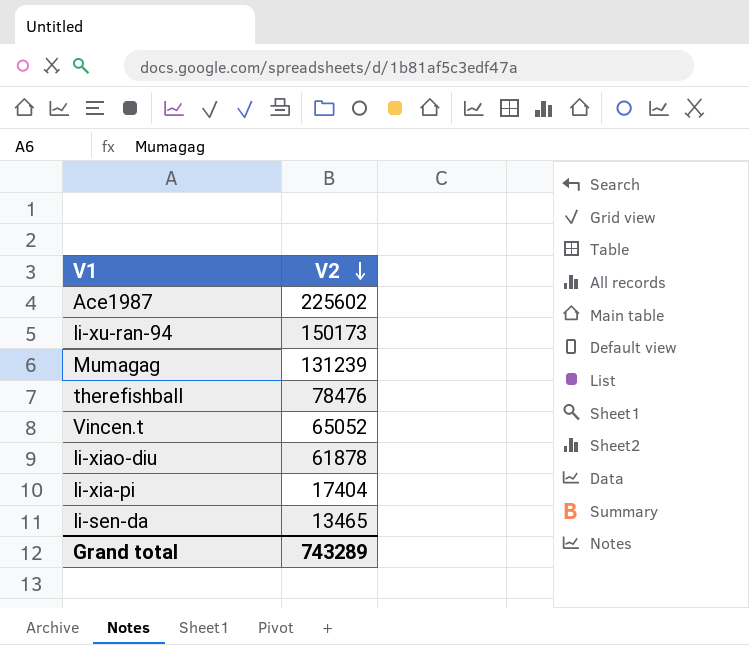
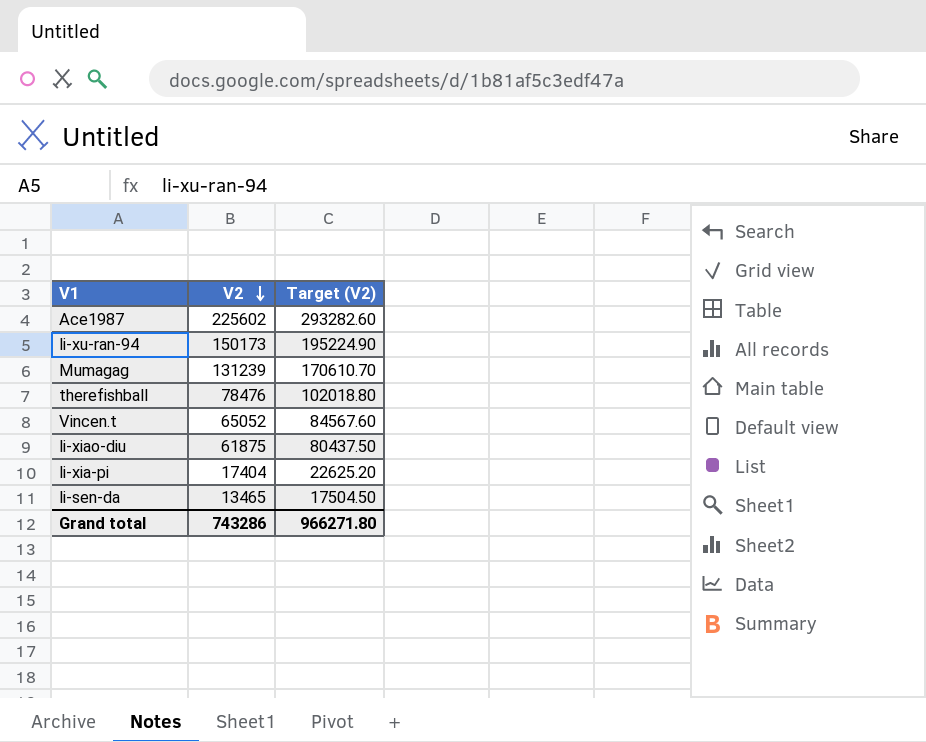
column Target (V2) | formula: none -> [V2] * 1.3
li-xiao-diu | V2: 61878 -> 61875
Grand total | V2: 743289 -> 743286

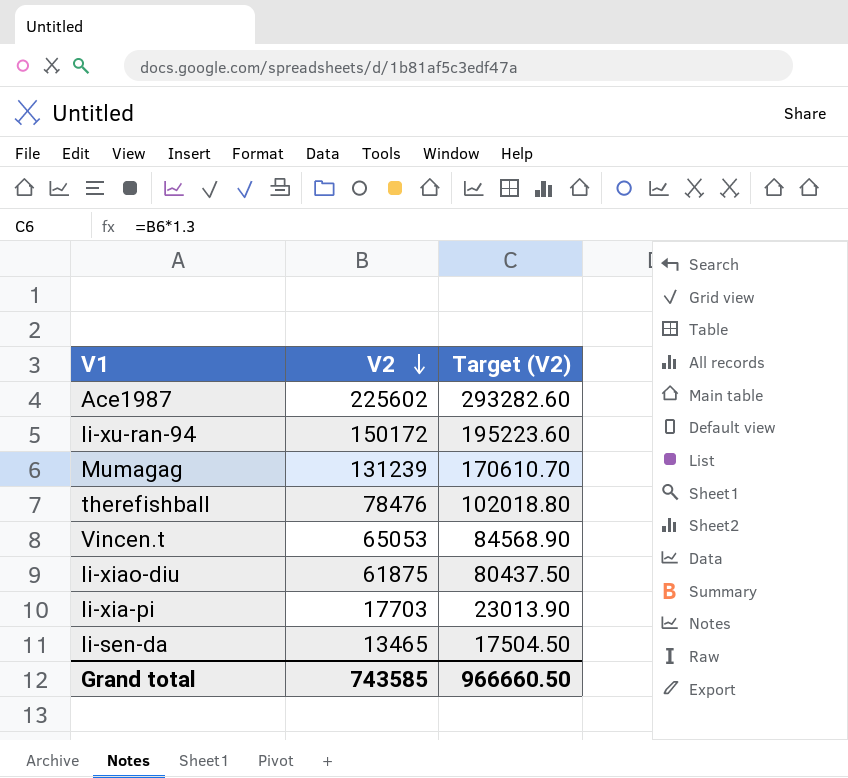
li-xu-ran-94 | V2: 150173 -> 150172
li-xu-ran-94 | Target (V2): 195224.90 -> 195223.60
Vincen.t | V2: 65052 -> 65053
Vincen.t | Target (V2): 84567.60 -> 84568.90
li-xia-pi | V2: 17404 -> 17703
li-xia-pi | Target (V2): 22625.20 -> 23013.90
Grand total | V2: 743286 -> 743585
Grand total | Target (V2): 966271.80 -> 966660.50

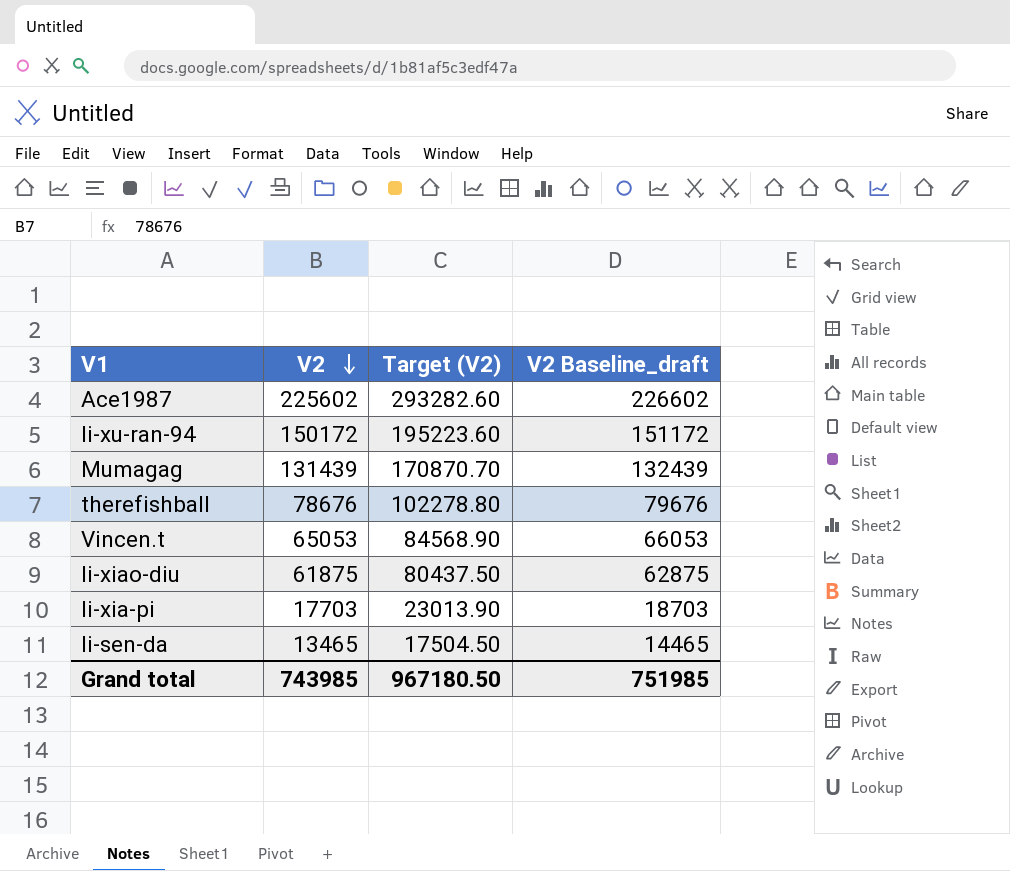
column V2 Baseline_draft | formula: none -> [V2] + 1000
Mumagag | V2: 131239 -> 131439
Mumagag | Target (V2): 170610.70 -> 170870.70
therefishball | V2: 78476 -> 78676
therefishball | Target (V2): 102018.80 -> 102278.80
Grand total | V2: 743585 -> 743985
Grand total | Target (V2): 966660.50 -> 967180.50

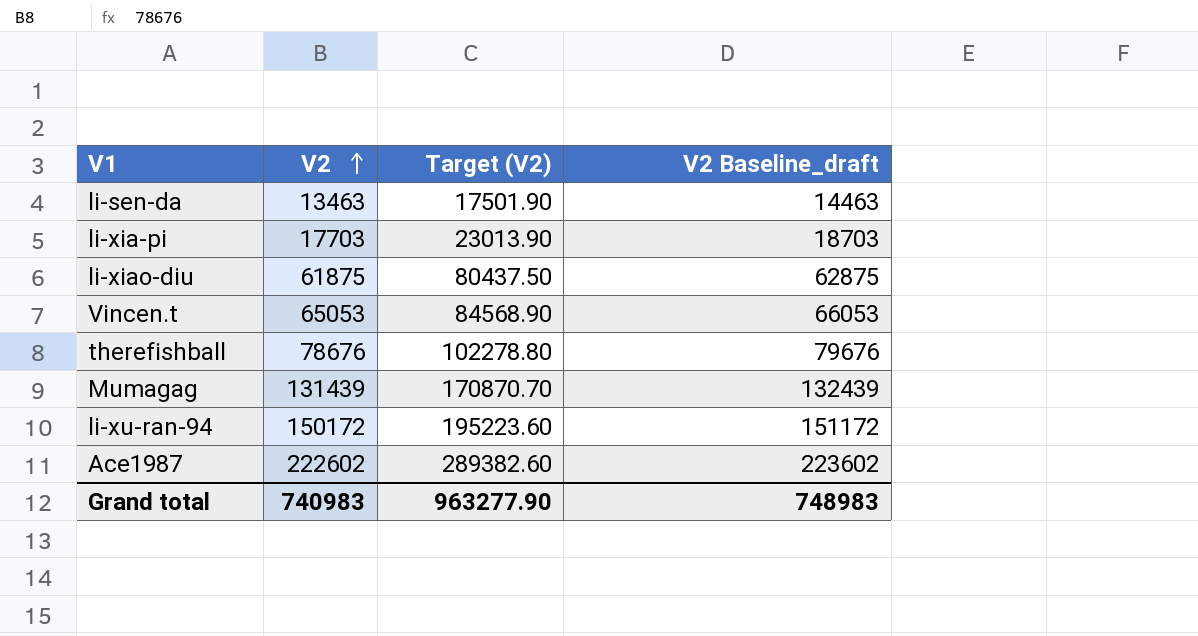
row order: V2 descending -> V2 ascending
li-sen-da | V2: 13465 -> 13463
li-sen-da | Target (V2): 17504.50 -> 17501.90
li-sen-da | V2 Baseline_draft: 14465 -> 14463
Ace1987 | V2: 225602 -> 222602
Ace1987 | Target (V2): 293282.60 -> 289382.60
Ace1987 | V2 Baseline_draft: 226602 -> 223602
Grand total | V2: 743985 -> 740983
Grand total | Target (V2): 967180.50 -> 963277.90
Grand total | V2 Baseline_draft: 751985 -> 748983

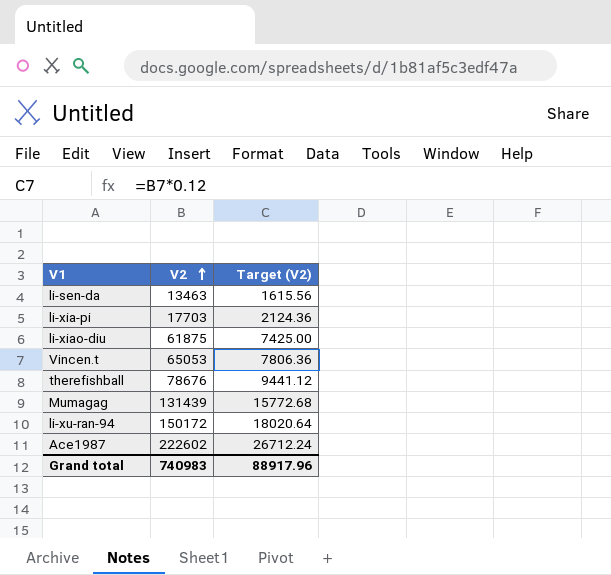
column V2 Baseline_draft | formula: [V2] + 1000 -> none
column Target (V2) | formula: [V2] * 1.3 -> [V2] * 0.12
Grand total | Target (V2): 963277.90 -> 88917.96

